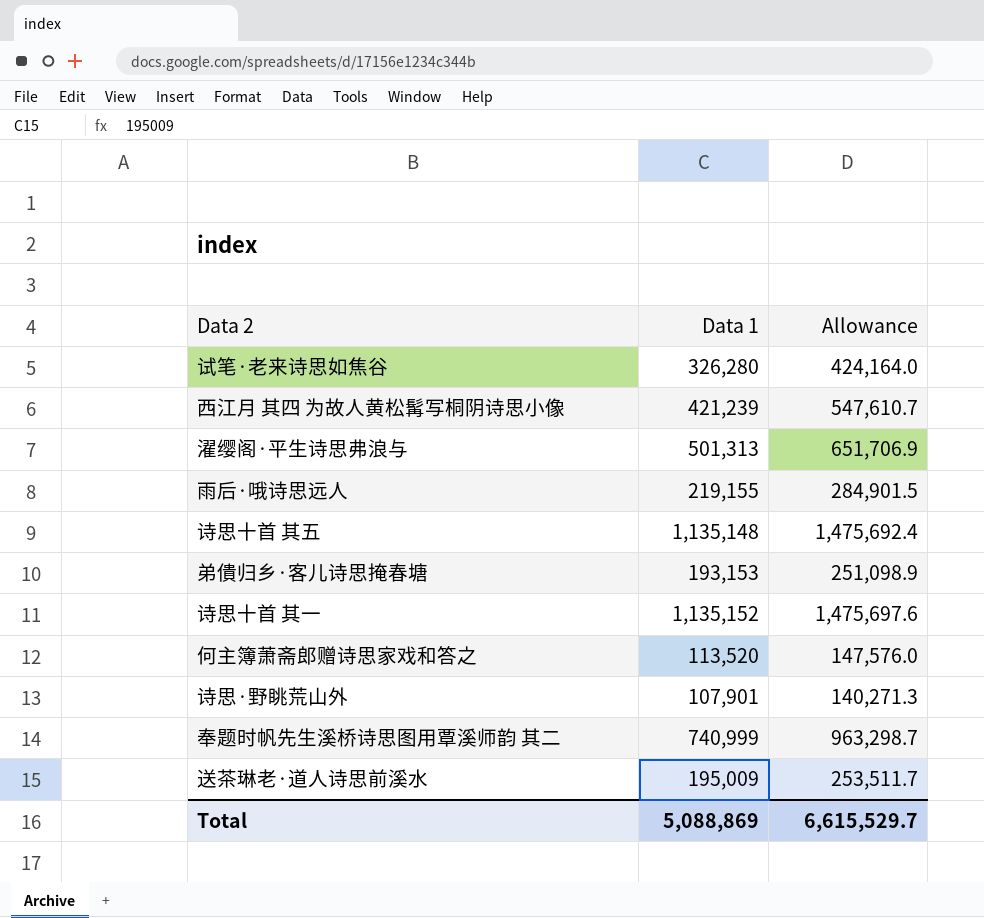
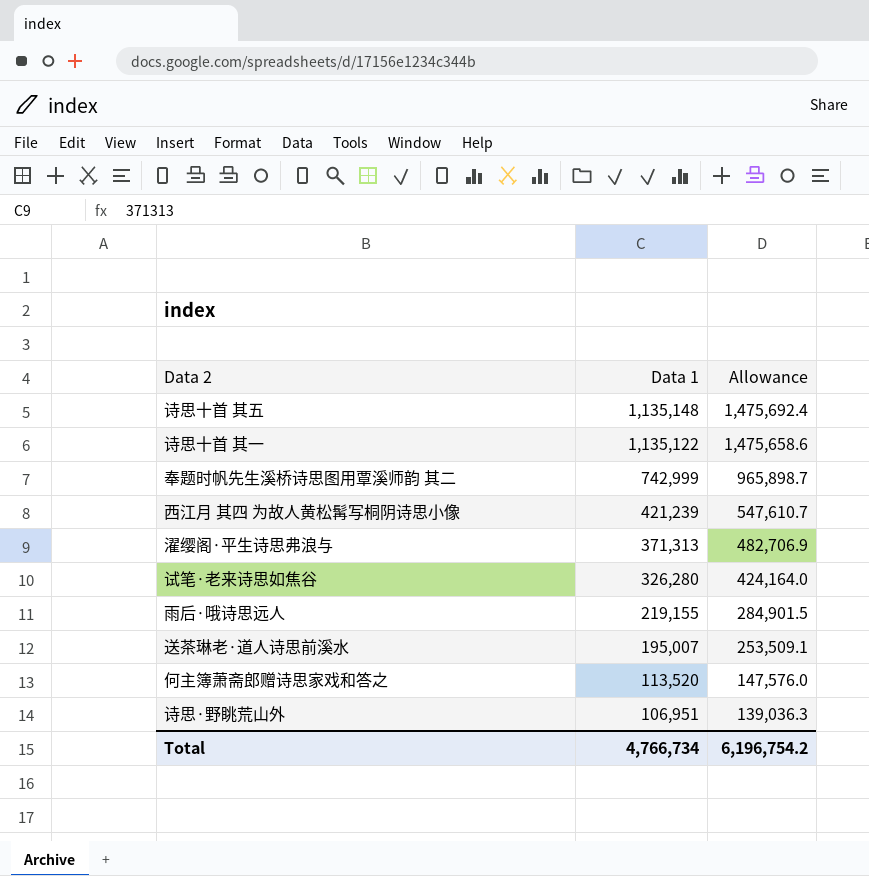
row order: none -> Data 1 descending
row 弟僓归乡·客儿诗思掩春塘: 193,153 | 251,098.9 -> none
诗思十首 其一 | Data 1: 1,135,152 -> 1,135,122
诗思十首 其一 | Allowance: 1,475,697.6 -> 1,475,658.6
奉题时帆先生溪桥诗思图用覃溪师韵 其二 | Data 1: 740,999 -> 742,999
奉题时帆先生溪桥诗思图用覃溪师韵 其二 | Allowance: 963,298.7 -> 965,898.7
濯缨阁·平生诗思弗浪与 | Data 1: 501,313 -> 371,313
濯缨阁·平生诗思弗浪与 | Allowance: 651,706.9 -> 482,706.9
送茶琳老·道人诗思前溪水 | Data 1: 195,009 -> 195,007
送茶琳老·道人诗思前溪水 | Allowance: 253,511.7 -> 253,509.1
诗思·野眺荒山外 | Data 1: 107,901 -> 106,951
诗思·野眺荒山外 | Allowance: 140,271.3 -> 139,036.3
Total | Data 1: 5,088,869 -> 4,766,734
Total | Allowance: 6,615,529.7 -> 6,196,754.2

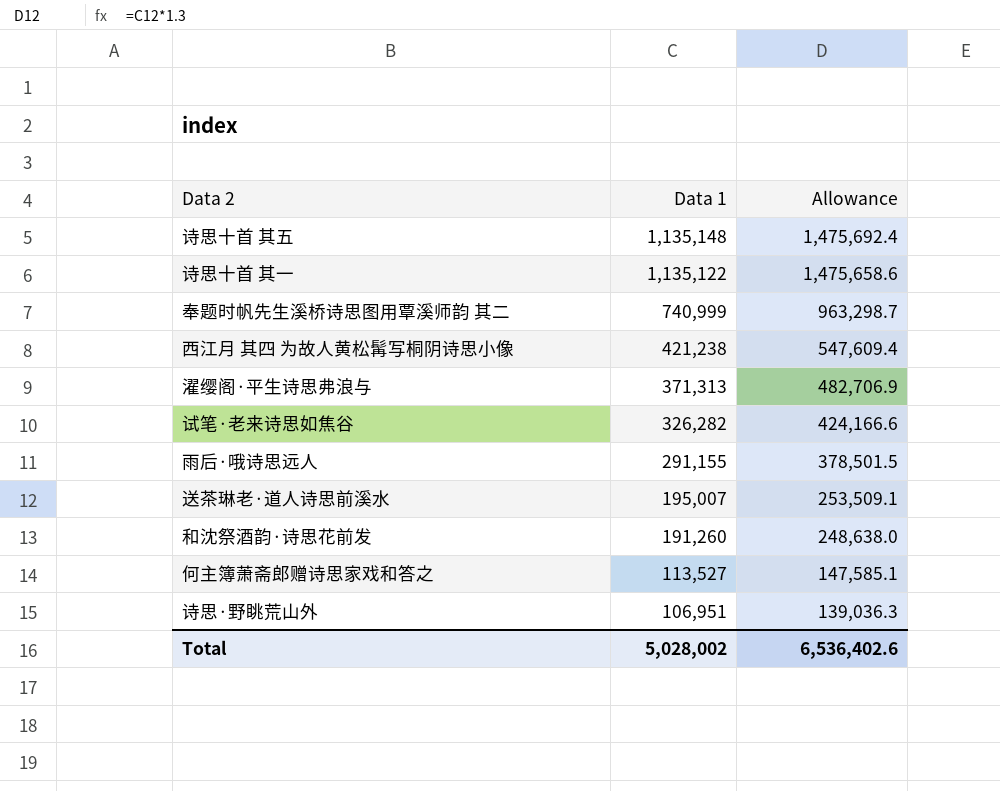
奉题时帆先生溪桥诗思图用覃溪师韵 其二 | Data 1: 742,999 -> 740,999
奉题时帆先生溪桥诗思图用覃溪师韵 其二 | Allowance: 965,898.7 -> 963,298.7
西江月 其四 为故人黄松髯写桐阴诗思小像 | Data 1: 421,239 -> 421,238
西江月 其四 为故人黄松髯写桐阴诗思小像 | Allowance: 547,610.7 -> 547,609.4
试笔·老来诗思如焦谷 | Data 1: 326,280 -> 326,282
试笔·老来诗思如焦谷 | Allowance: 424,164.0 -> 424,166.6
雨后·哦诗思远人 | Data 1: 219,155 -> 291,155
雨后·哦诗思远人 | Allowance: 284,901.5 -> 378,501.5
row 和沈祭酒韵·诗思花前发: none -> 191,260 | 248,638.0
何主簿萧斋郎赠诗思家戏和答之 | Data 1: 113,520 -> 113,527
何主簿萧斋郎赠诗思家戏和答之 | Allowance: 147,576.0 -> 147,585.1
Total | Data 1: 4,766,734 -> 5,028,002
Total | Allowance: 6,196,754.2 -> 6,536,402.6

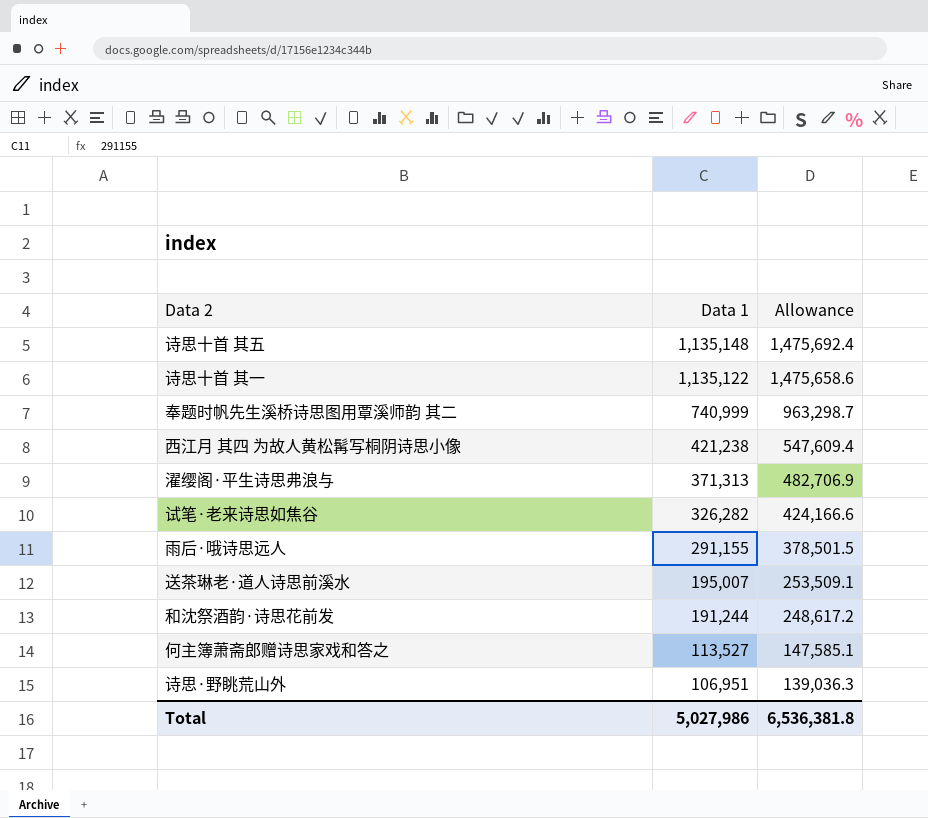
和沈祭酒韵·诗思花前发 | Data 1: 191,260 -> 191,244
和沈祭酒韵·诗思花前发 | Allowance: 248,638.0 -> 248,617.2
Total | Data 1: 5,028,002 -> 5,027,986
Total | Allowance: 6,536,402.6 -> 6,536,381.8

